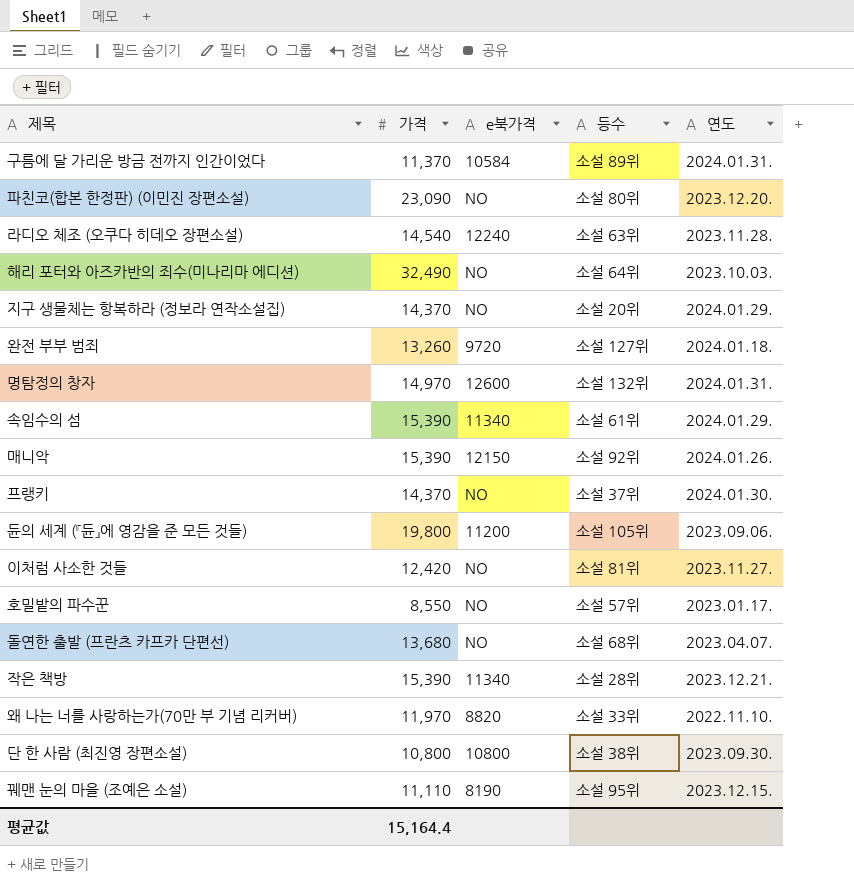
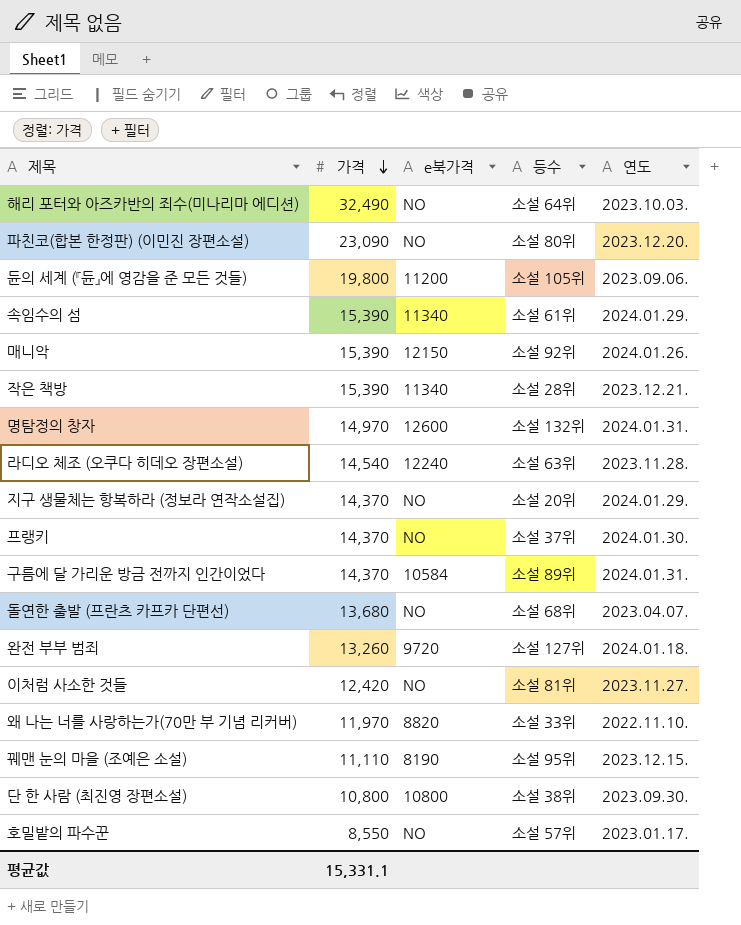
row order: none -> 가격 descending
구름에 달 가리운 방금 전까지 인간이었다 | 가격: 11,370 -> 14,370
평균값 | 가격: 15,164.4 -> 15,331.1

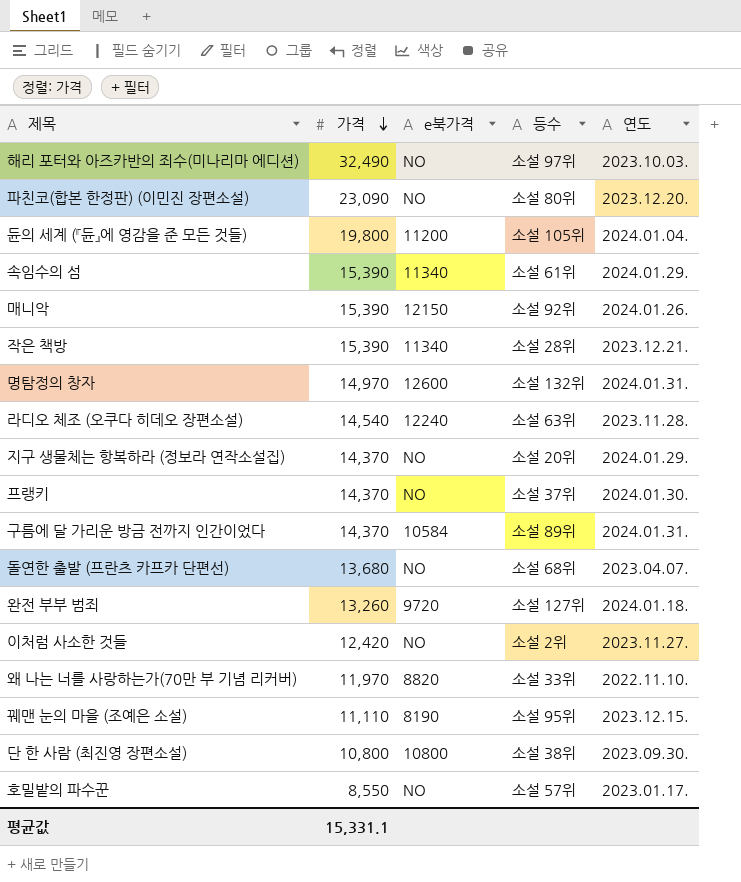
해리 포터와 아즈카반의 죄수(미나리마 에디션) | 등수: 소설 64위 -> 소설 97위
듄의 세계 (『듄』에 영감을 준 모든 것들) | 연도: 2023.09.06. -> 2024.01.04.
이처럼 사소한 것들 | 등수: 소설 81위 -> 소설 2위

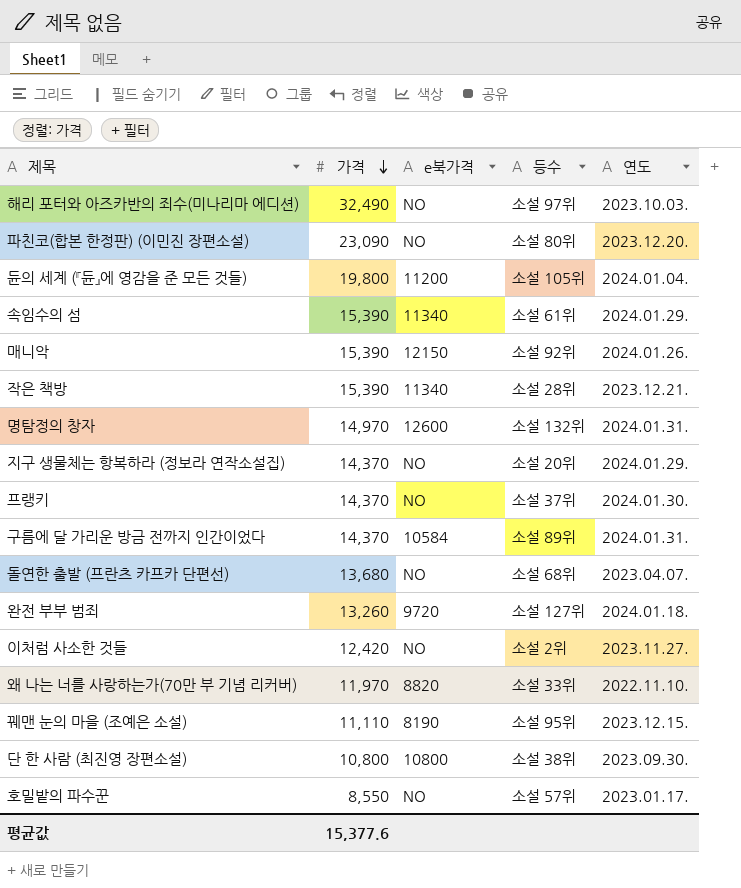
row 라디오 체조 (오쿠다 히데오 장편소설): 14,540 | 12240 | 소설 63위 | 2023.11.28. -> none
평균값 | 가격: 15,331.1 -> 15,377.6

